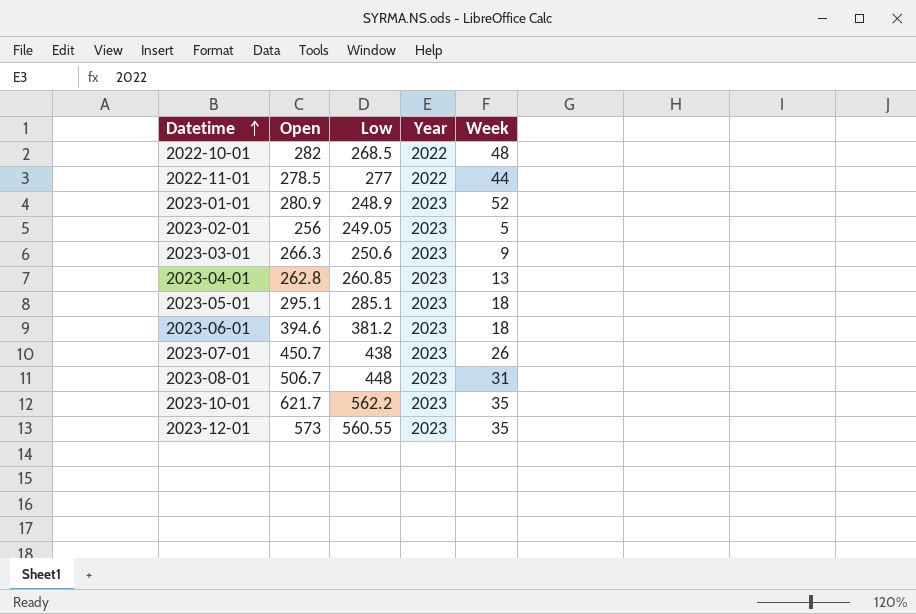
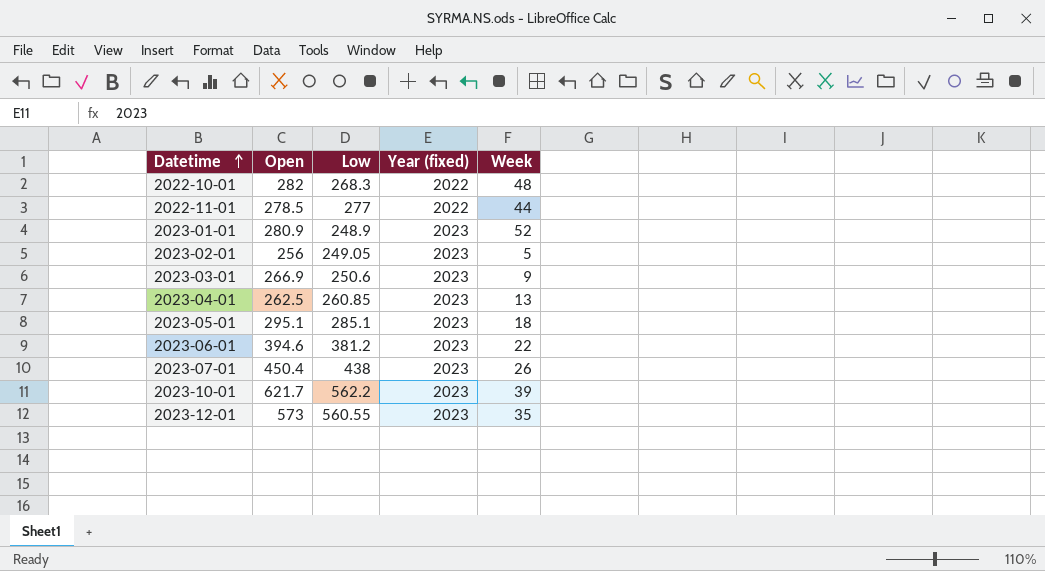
column name: Year -> Year (fixed)
row 2023-08-01: 506.7 | 448 | 2023 | 31 -> none
2022-10-01 | Low: 268.5 -> 268.3
2023-03-01 | Open: 266.3 -> 266.9
2023-04-01 | Open: 262.8 -> 262.5
2023-06-01 | Week: 18 -> 22
2023-07-01 | Open: 450.7 -> 450.4
2023-10-01 | Week: 35 -> 39

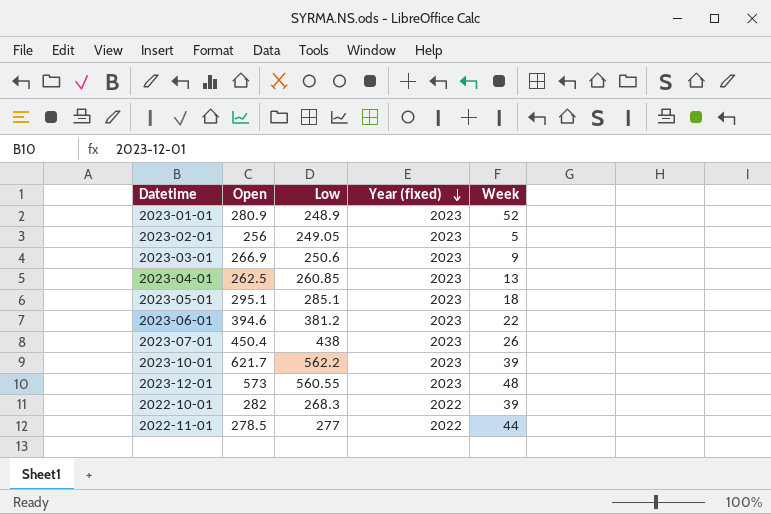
row order: Datetime ascending -> Year (fixed) descending
2023-12-01 | Week: 35 -> 48
2022-10-01 | Week: 48 -> 39

